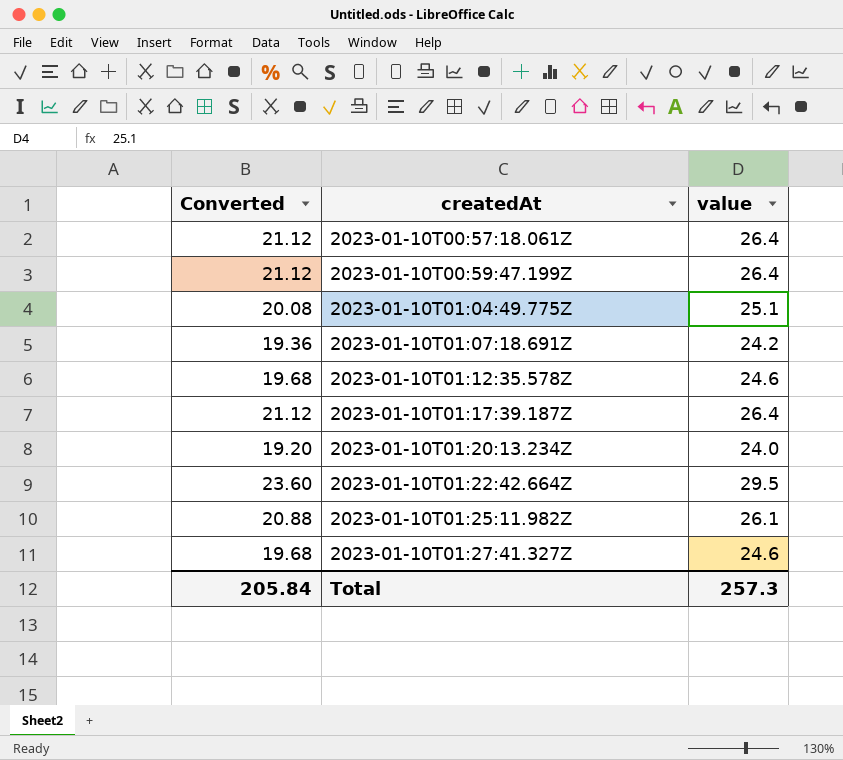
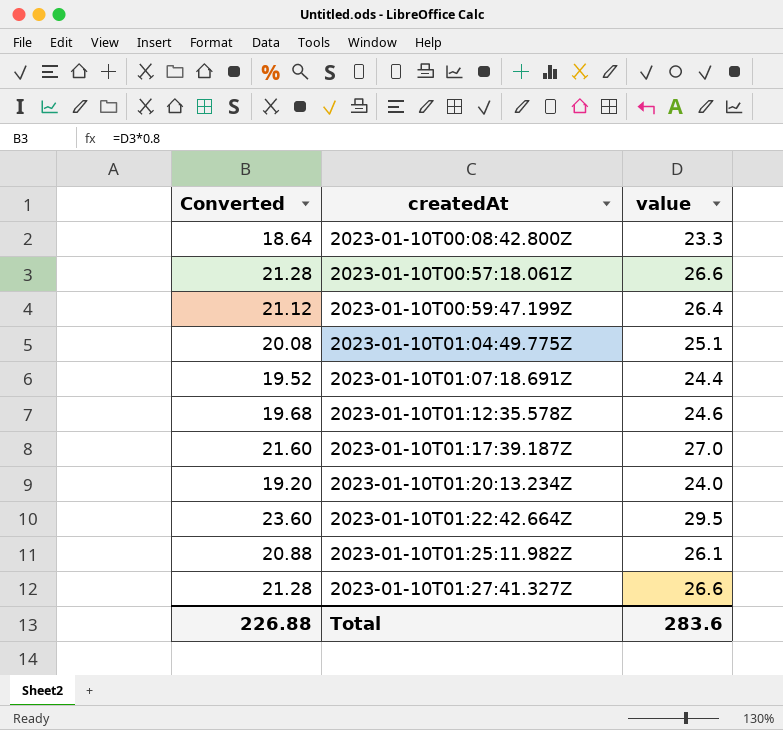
row 2023-01-10T00:08:42.800Z: none -> 18.64 | 23.3
2023-01-10T00:57:18.061Z | Converted: 21.12 -> 21.28
2023-01-10T00:57:18.061Z | value: 26.4 -> 26.6
2023-01-10T01:07:18.691Z | Converted: 19.36 -> 19.52
2023-01-10T01:07:18.691Z | value: 24.2 -> 24.4
2023-01-10T01:17:39.187Z | Converted: 21.12 -> 21.60
2023-01-10T01:17:39.187Z | value: 26.4 -> 27.0
2023-01-10T01:27:41.327Z | Converted: 19.68 -> 21.28
2023-01-10T01:27:41.327Z | value: 24.6 -> 26.6
Total | Converted: 205.84 -> 226.88
Total | value: 257.3 -> 283.6

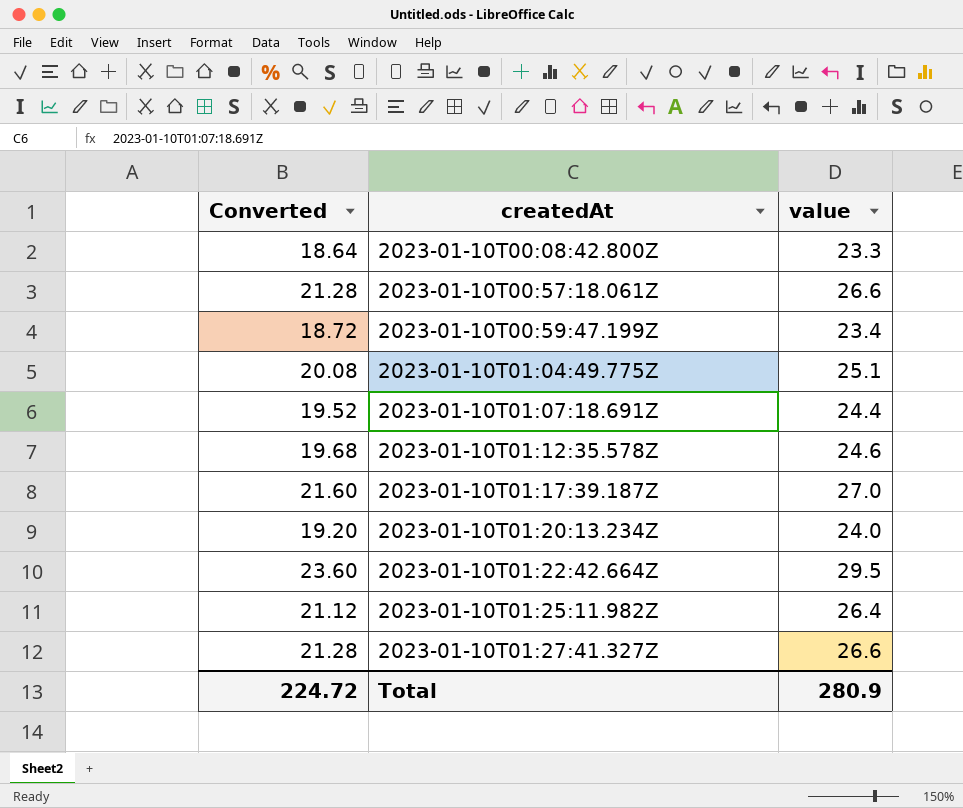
2023-01-10T00:59:47.199Z | Converted: 21.12 -> 18.72
2023-01-10T00:59:47.199Z | value: 26.4 -> 23.4
2023-01-10T01:25:11.982Z | Converted: 20.88 -> 21.12
2023-01-10T01:25:11.982Z | value: 26.1 -> 26.4
Total | Converted: 226.88 -> 224.72
Total | value: 283.6 -> 280.9

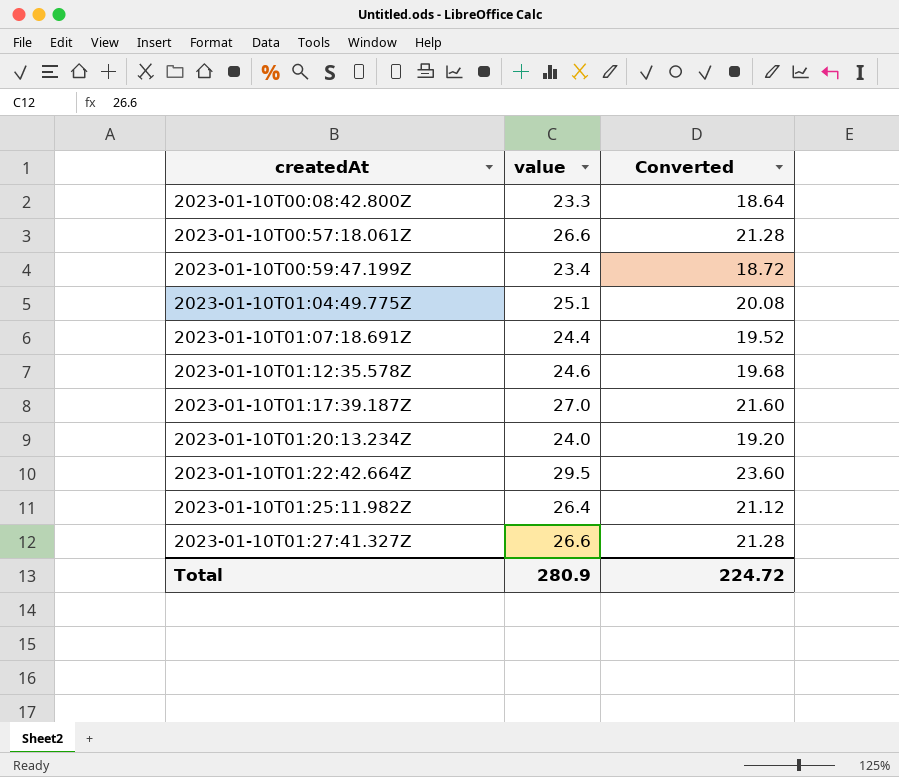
column Converted | position: 1 -> 3

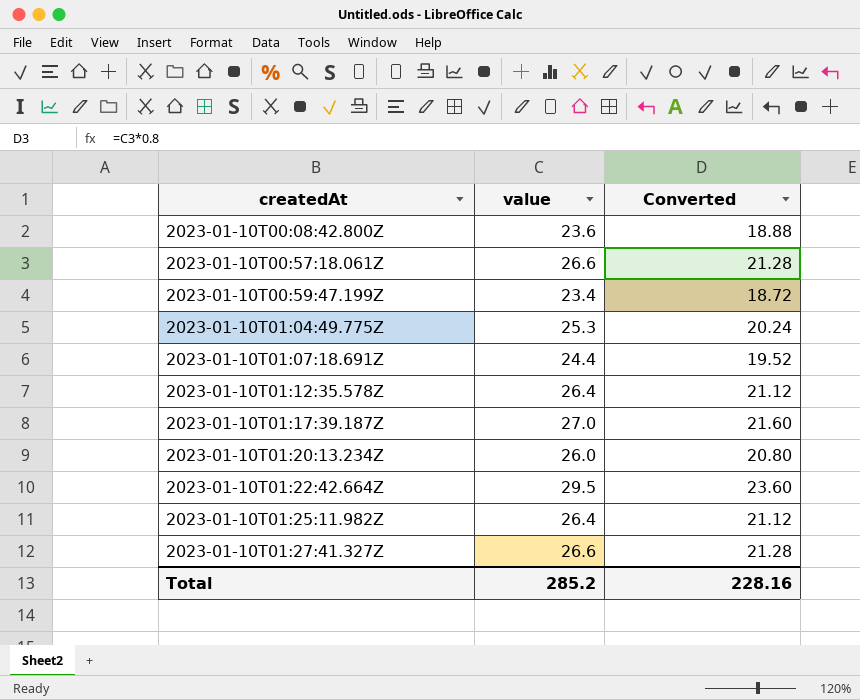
2023-01-10T00:08:42.800Z | value: 23.3 -> 23.6
2023-01-10T00:08:42.800Z | Converted: 18.64 -> 18.88
2023-01-10T01:04:49.775Z | value: 25.1 -> 25.3
2023-01-10T01:04:49.775Z | Converted: 20.08 -> 20.24
2023-01-10T01:12:35.578Z | value: 24.6 -> 26.4
2023-01-10T01:12:35.578Z | Converted: 19.68 -> 21.12
2023-01-10T01:20:13.234Z | value: 24.0 -> 26.0
2023-01-10T01:20:13.234Z | Converted: 19.20 -> 20.80
Total | value: 280.9 -> 285.2
Total | Converted: 224.72 -> 228.16

